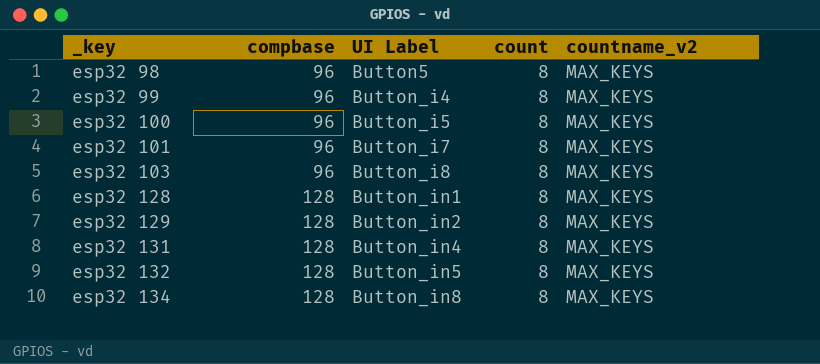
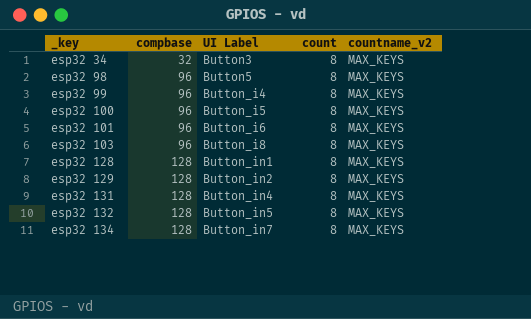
row esp32 34: none -> 32 | Button3 | 8 | MAX_KEYS
esp32 101 | UI Label: Button_i7 -> Button_i6
esp32 134 | UI Label: Button_in8 -> Button_in7

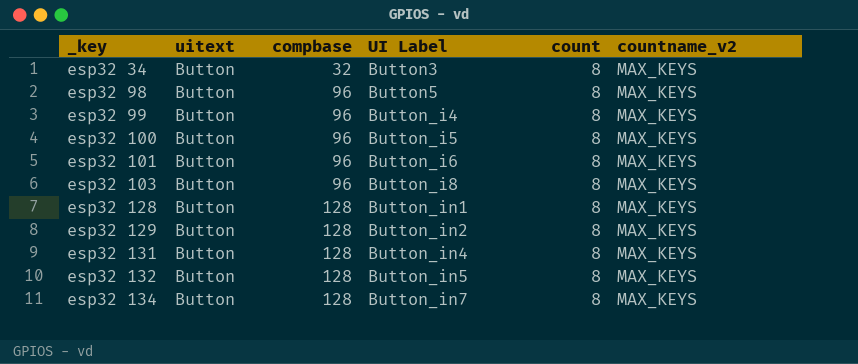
column uitext | position: none -> 2

